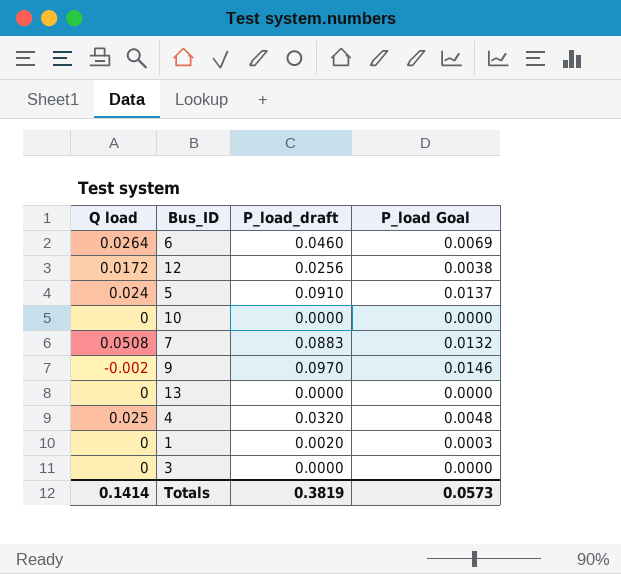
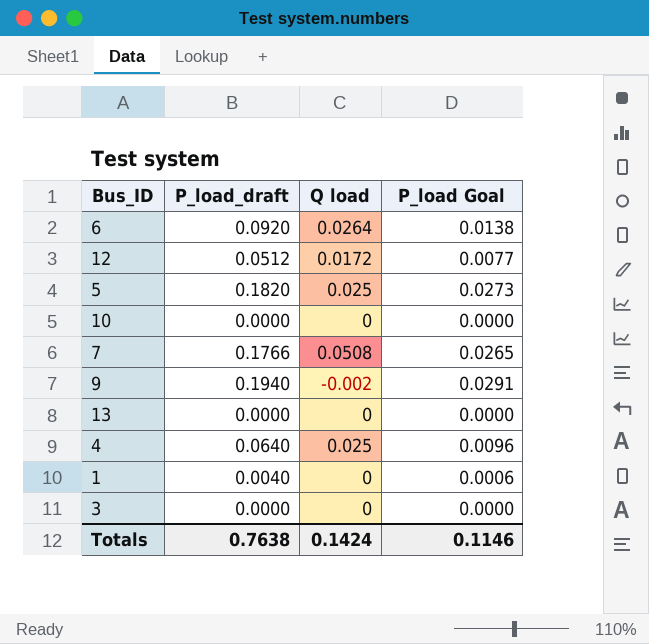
column Q load | position: 1 -> 3
6 | P_load_draft: 0.0460 -> 0.0920
6 | P_load Goal: 0.0069 -> 0.0138
12 | P_load_draft: 0.0256 -> 0.0512
12 | P_load Goal: 0.0038 -> 0.0077
5 | P_load_draft: 0.0910 -> 0.1820
5 | Q load: 0.024 -> 0.025
5 | P_load Goal: 0.0137 -> 0.0273
7 | P_load_draft: 0.0883 -> 0.1766
7 | P_load Goal: 0.0132 -> 0.0265
9 | P_load_draft: 0.0970 -> 0.1940
9 | P_load Goal: 0.0146 -> 0.0291
4 | P_load_draft: 0.0320 -> 0.0640
4 | P_load Goal: 0.0048 -> 0.0096
1 | P_load_draft: 0.0020 -> 0.0040
1 | P_load Goal: 0.0003 -> 0.0006
Totals | P_load_draft: 0.3819 -> 0.7638
Totals | Q load: 0.1414 -> 0.1424
Totals | P_load Goal: 0.0573 -> 0.1146

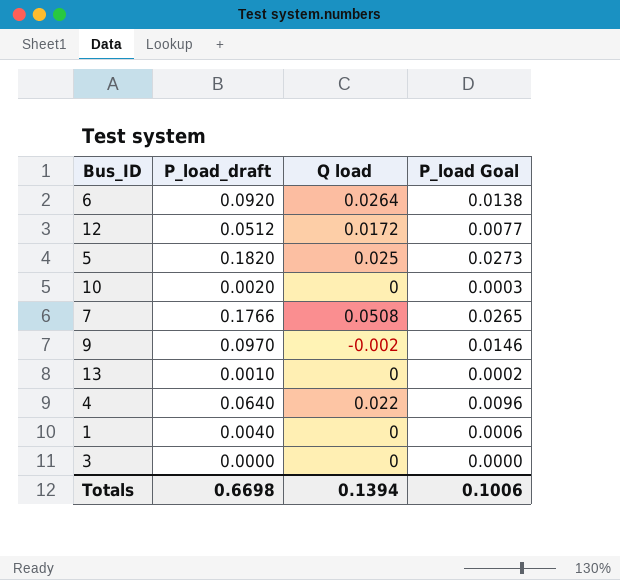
10 | P_load_draft: 0.0000 -> 0.0020
10 | P_load Goal: 0.0000 -> 0.0003
9 | P_load_draft: 0.1940 -> 0.0970
9 | P_load Goal: 0.0291 -> 0.0146
13 | P_load_draft: 0.0000 -> 0.0010
13 | P_load Goal: 0.0000 -> 0.0002
4 | Q load: 0.025 -> 0.022
Totals | P_load_draft: 0.7638 -> 0.6698
Totals | Q load: 0.1424 -> 0.1394
Totals | P_load Goal: 0.1146 -> 0.1006

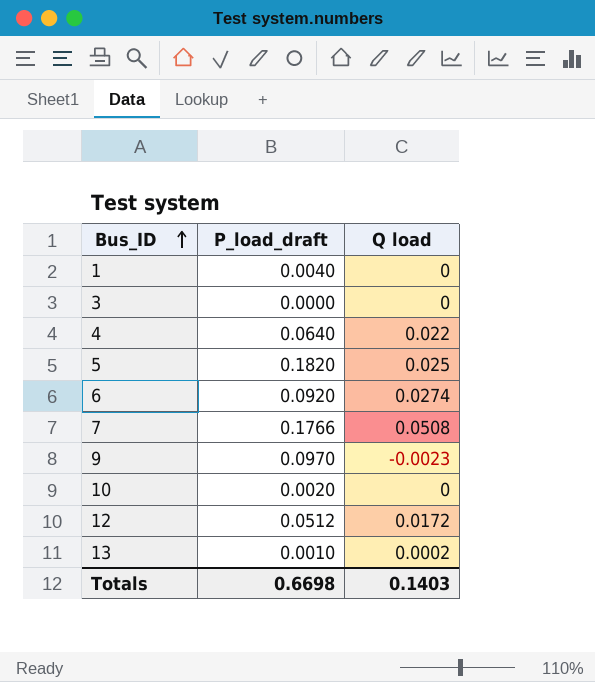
row order: none -> Bus_ID ascending
column P_load Goal | formula: [P_load_draft] * 0.15 -> none
6 | Q load: 0.0264 -> 0.0274
9 | Q load: -0.002 -> -0.0023
13 | Q load: 0 -> 0.0002
Totals | Q load: 0.1394 -> 0.1403

